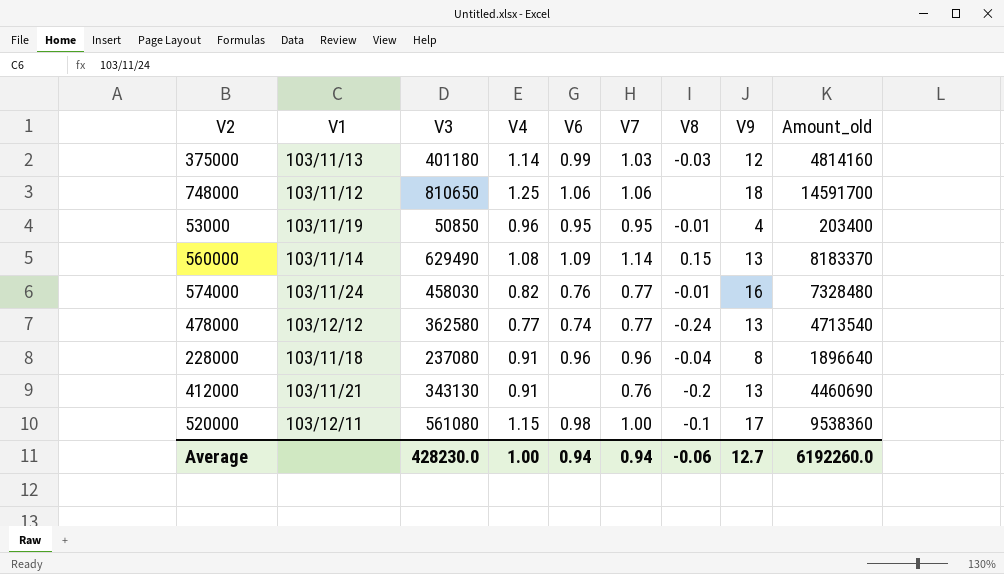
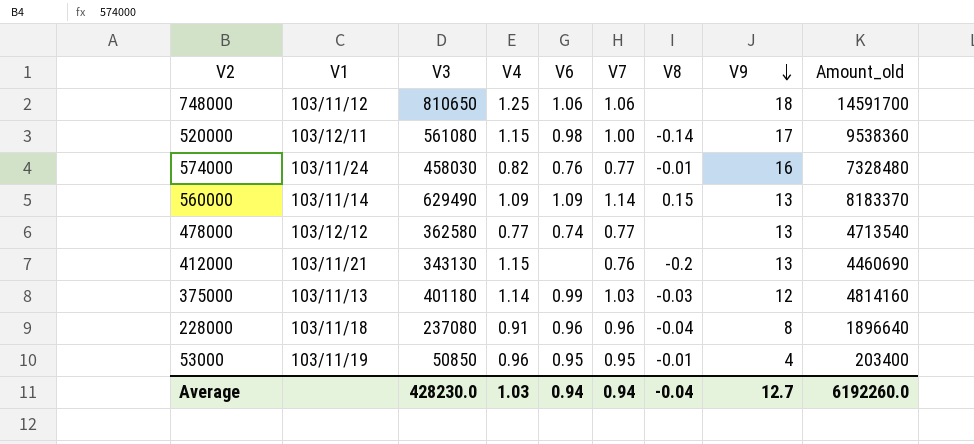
row order: none -> V9 descending
520000 | V8: -0.1 -> -0.14
560000 | V4: 1.08 -> 1.09
478000 | V8: -0.24 -> none
412000 | V4: 0.91 -> 1.15
Average | V4: 1.00 -> 1.03
Average | V8: -0.06 -> -0.04

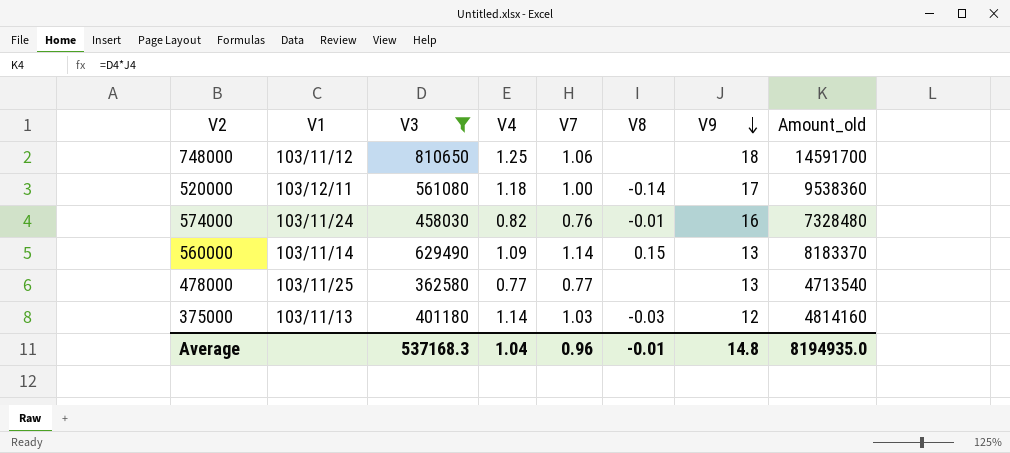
filter: none -> V3 >= 362580
column V6 | position: 5 -> none
520000 | V4: 1.15 -> 1.18
574000 | V7: 0.77 -> 0.76
478000 | V1: 103/12/12 -> 103/11/25
Average | V3: 428230.0 -> 537168.3
Average | V4: 1.03 -> 1.04
Average | V7: 0.94 -> 0.96
Average | V8: -0.04 -> -0.01
Average | V9: 12.7 -> 14.8
Average | Amount_old: 6192260.0 -> 8194935.0

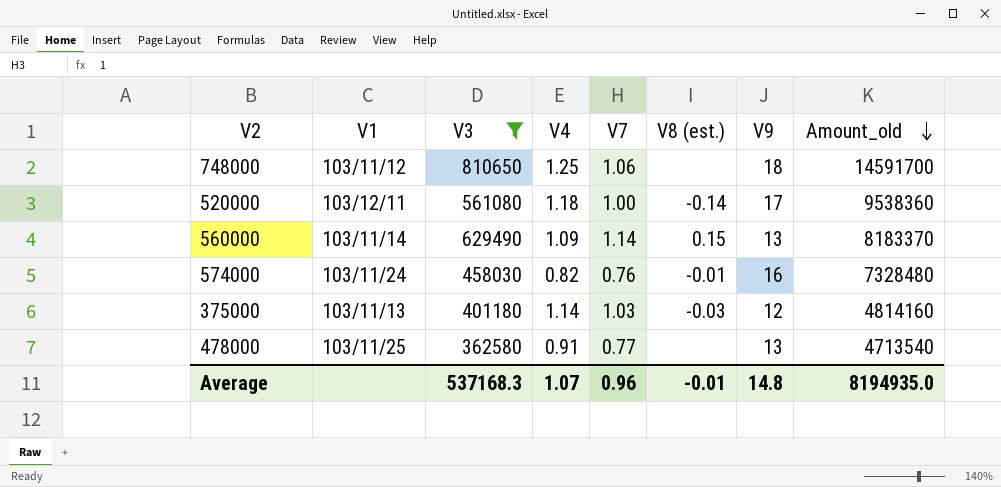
row order: V9 descending -> Amount_old descending
column name: V8 -> V8 (est.)
478000 | V4: 0.77 -> 0.91
Average | V4: 1.04 -> 1.07

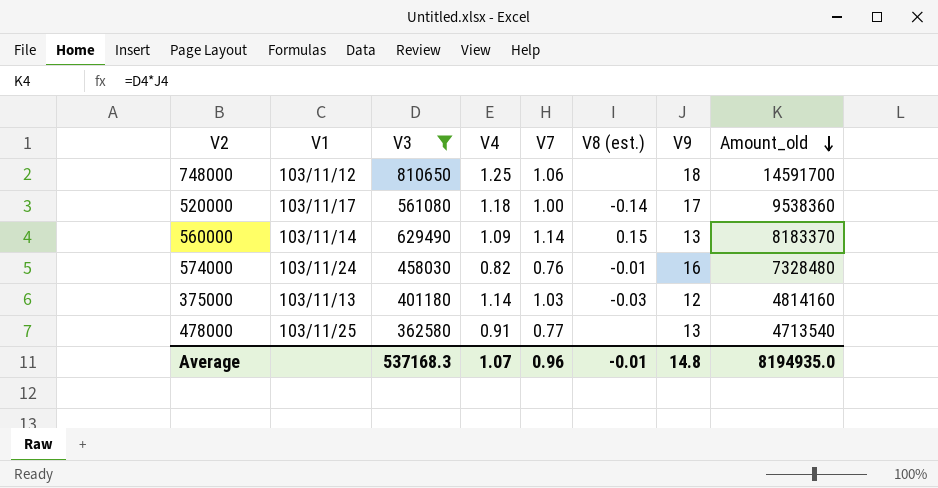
520000 | V1: 103/12/11 -> 103/11/17

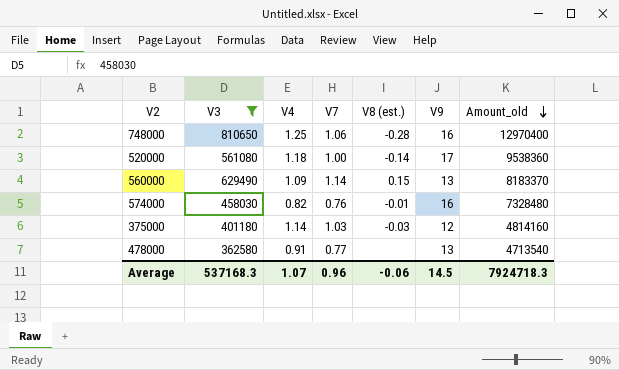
column V1 | position: 2 -> none
748000 | V8 (est.): none -> -0.28
748000 | V9: 18 -> 16
748000 | Amount_old: 14591700 -> 12970400
Average | V8 (est.): -0.01 -> -0.06
Average | V9: 14.8 -> 14.5
Average | Amount_old: 8194935.0 -> 7924718.3

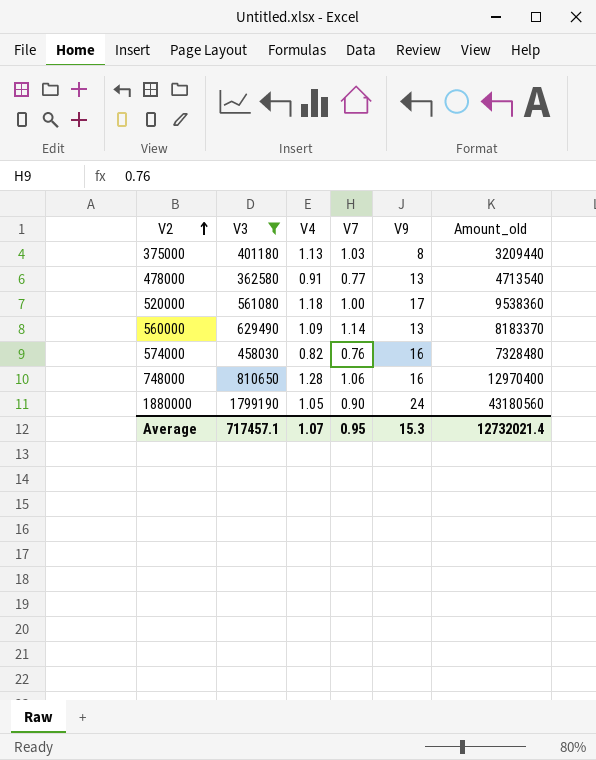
row order: Amount_old descending -> V2 ascending
column V8 (est.) | position: 5 -> none
375000 | V4: 1.14 -> 1.13
375000 | V9: 12 -> 8
375000 | Amount_old: 4814160 -> 3209440
748000 | V4: 1.25 -> 1.28
row 1880000: none -> 1799190 | 1.05 | 0.90 | 24 | 43180560
Average | V3: 537168.3 -> 717457.1
Average | V7: 0.96 -> 0.95
Average | V9: 14.5 -> 15.3
Average | Amount_old: 7924718.3 -> 12732021.4

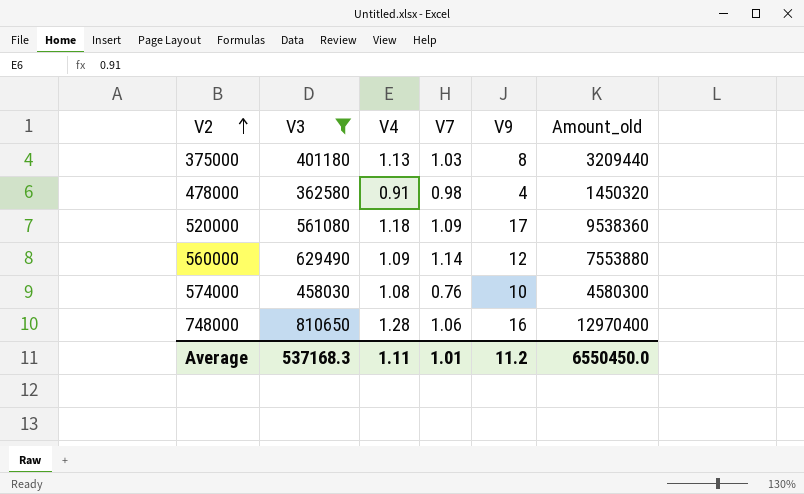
row 1880000: 1799190 | 1.05 | 0.90 | 24 | 43180560 -> none
478000 | V7: 0.77 -> 0.98
478000 | V9: 13 -> 4
478000 | Amount_old: 4713540 -> 1450320
520000 | V7: 1.00 -> 1.09
560000 | V9: 13 -> 12
560000 | Amount_old: 8183370 -> 7553880
574000 | V4: 0.82 -> 1.08
574000 | V9: 16 -> 10
574000 | Amount_old: 7328480 -> 4580300
Average | V3: 717457.1 -> 537168.3
Average | V4: 1.07 -> 1.11
Average | V7: 0.95 -> 1.01
Average | V9: 15.3 -> 11.2
Average | Amount_old: 12732021.4 -> 6550450.0

